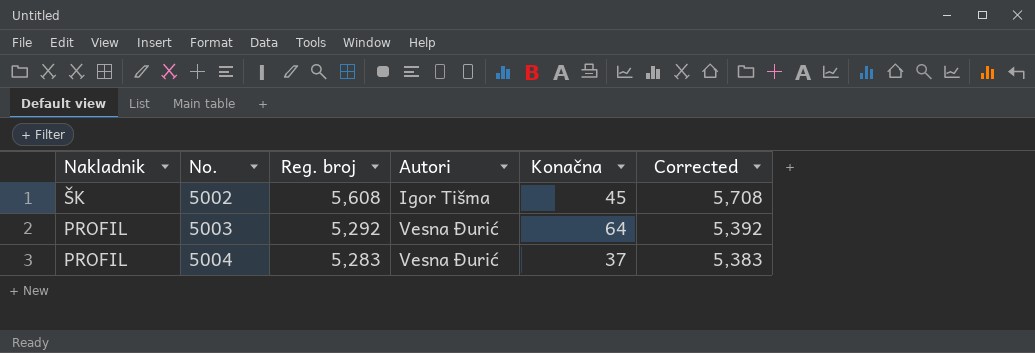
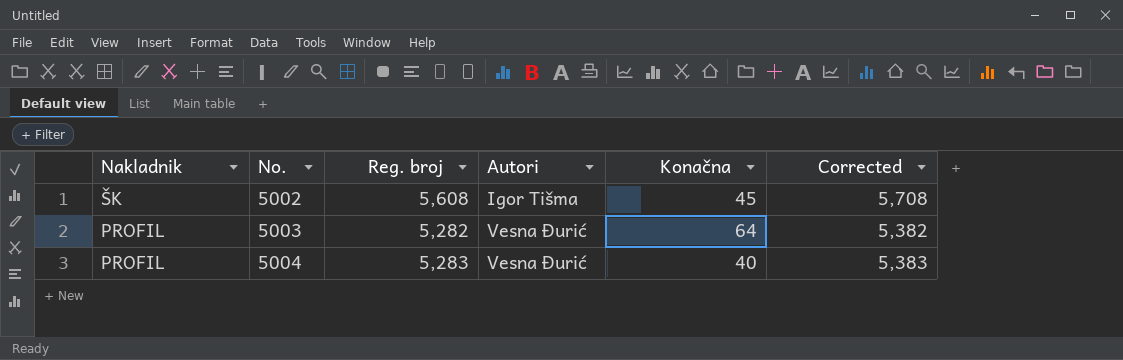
5003 | Reg. broj: 5,292 -> 5,282
5003 | Corrected: 5,392 -> 5,382
5004 | Konačna: 37 -> 40

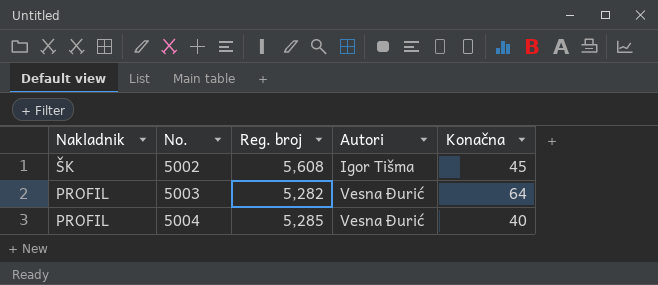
column Corrected | formula: [Reg. broj] + 100 -> none
5004 | Reg. broj: 5,283 -> 5,285

